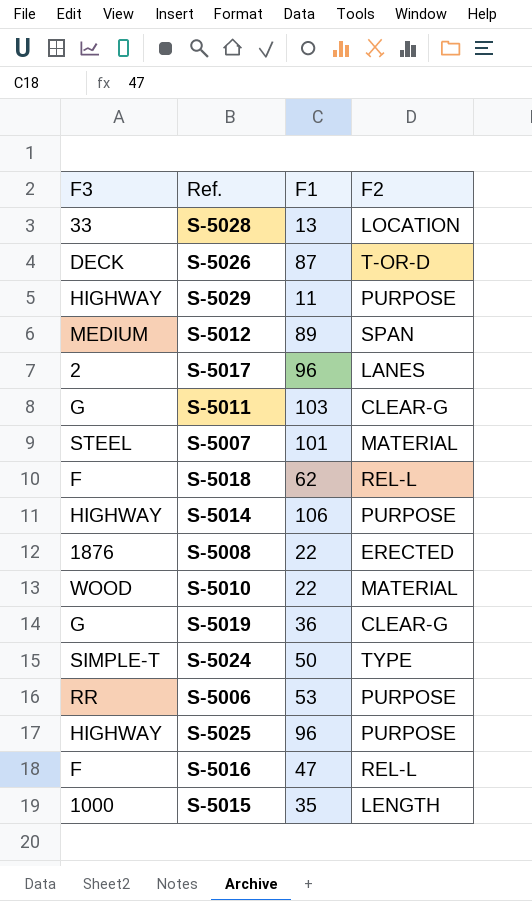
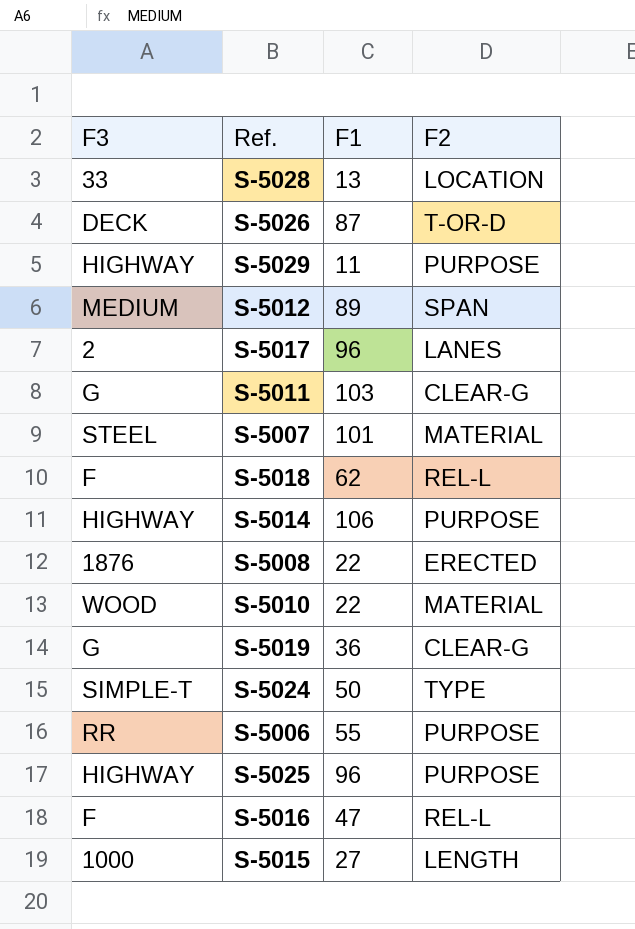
S-5006 | F1: 53 -> 55
S-5015 | F1: 35 -> 27

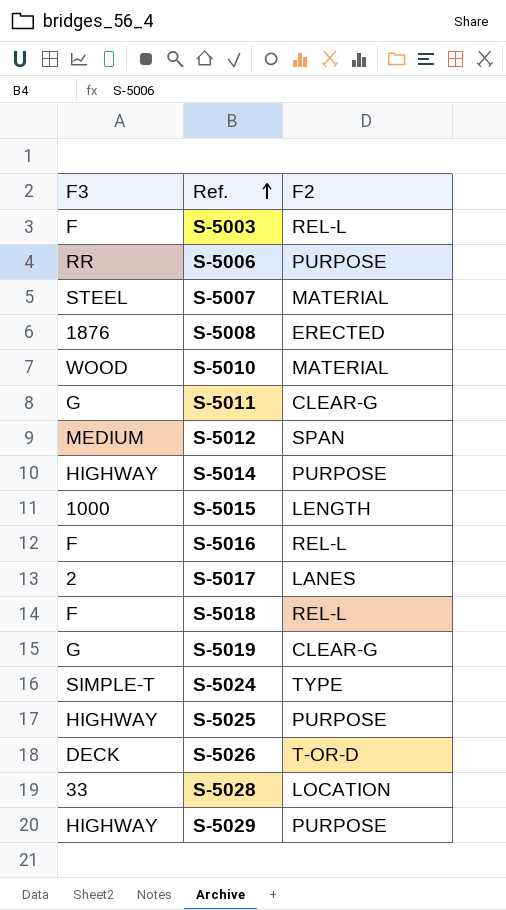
row order: none -> Ref. ascending
column F1 | position: 3 -> none
row S-5003: none -> F | REL-L

